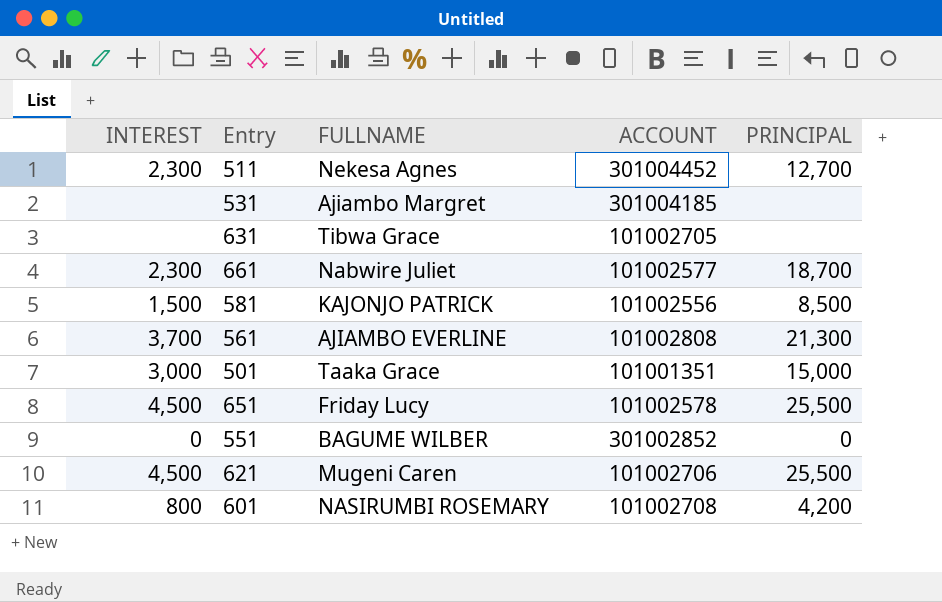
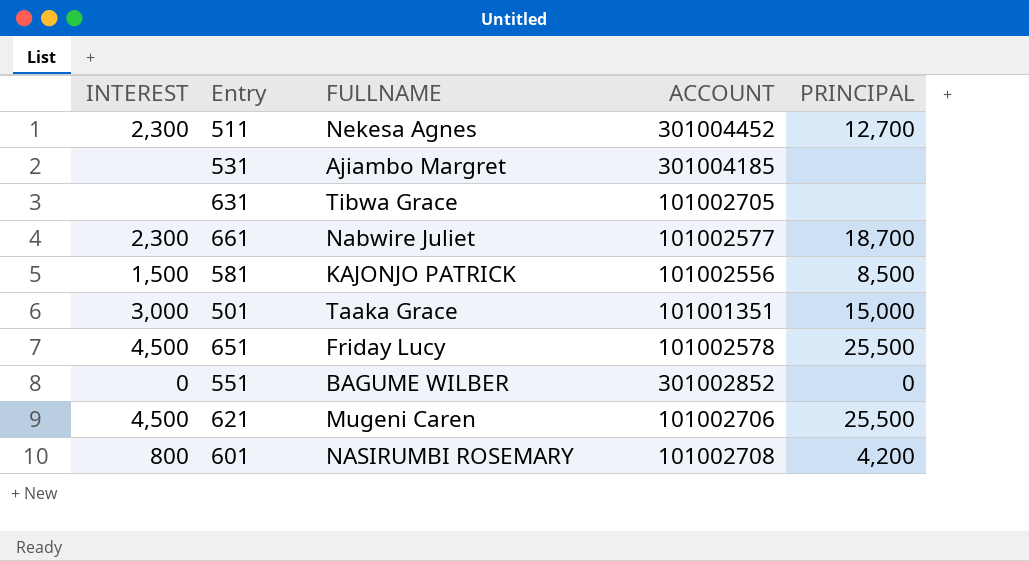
row 561: 3,700 | AJIAMBO EVERLINE | 101002808 | 21,300 -> none

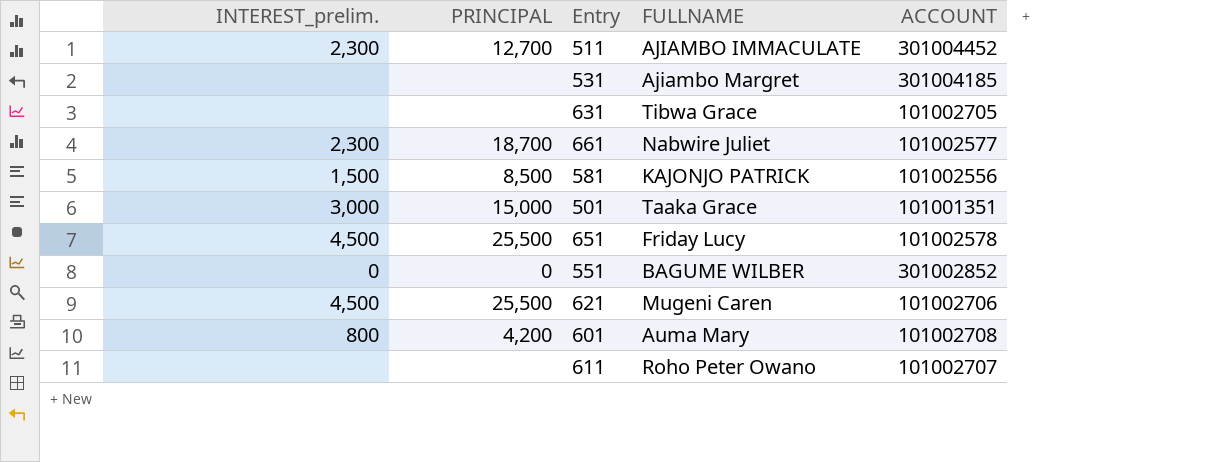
column name: INTEREST -> INTEREST_prelim.
column PRINCIPAL | position: 5 -> 2
511 | FULLNAME: Nekesa Agnes -> AJIAMBO IMMACULATE
601 | FULLNAME: NASIRUMBI ROSEMARY -> Auma Mary
row 611: none -> none | none | Roho Peter Owano | 101002707

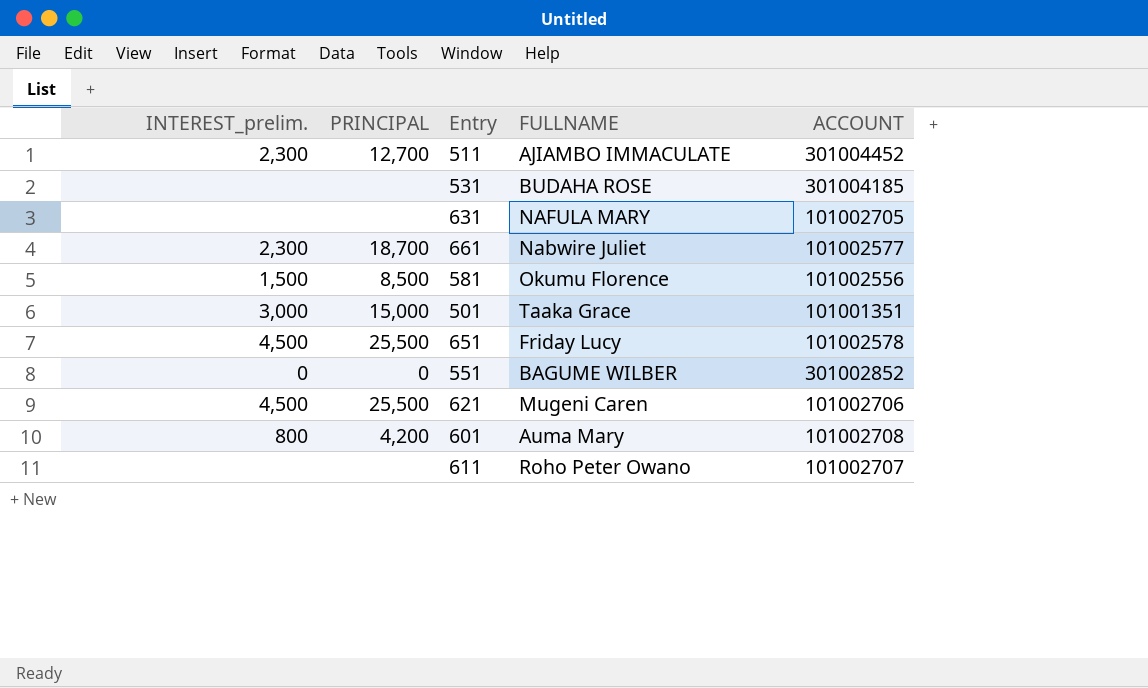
531 | FULLNAME: Ajiambo Margret -> BUDAHA ROSE
631 | FULLNAME: Tibwa Grace -> NAFULA MARY
581 | FULLNAME: KAJONJO PATRICK -> Okumu Florence

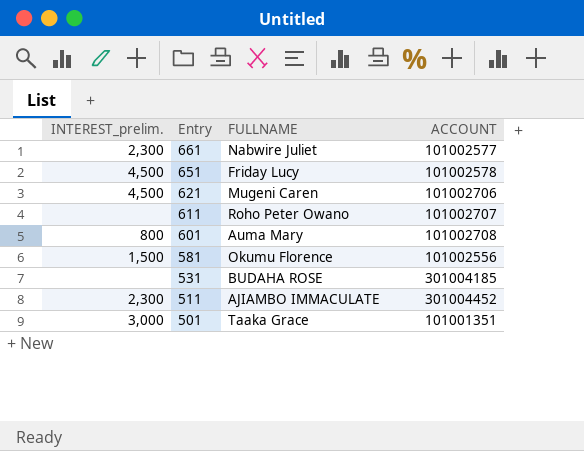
row order: none -> Entry descending
column PRINCIPAL | position: 2 -> none
row 631: none | none | NAFULA MARY | 101002705 -> none
row 551: 0 | 0 | BAGUME WILBER | 301002852 -> none

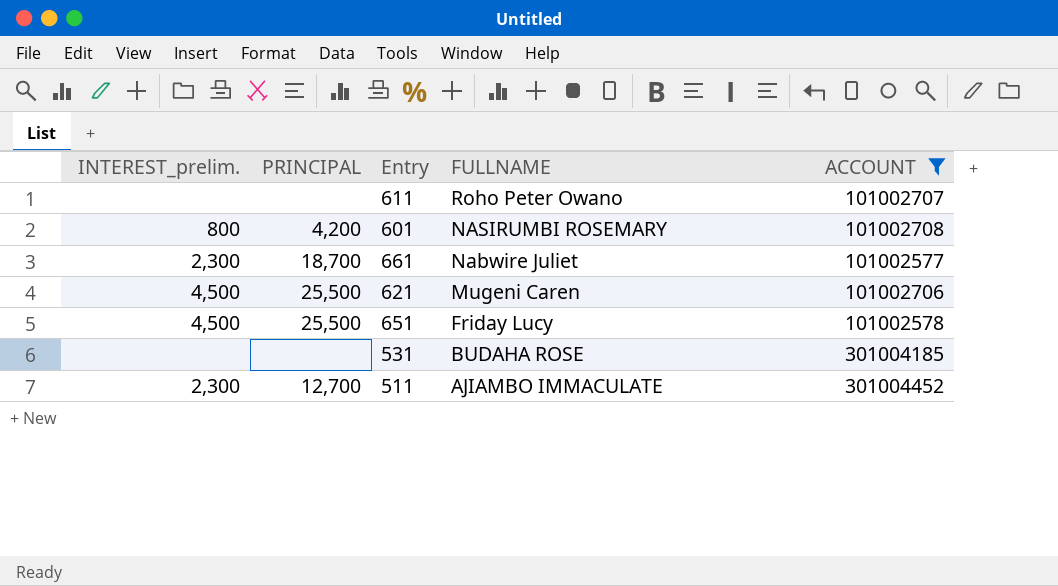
filter: none -> ACCOUNT >= 101002577
row order: Entry descending -> FULLNAME descending
column PRINCIPAL | position: none -> 2
601 | FULLNAME: Auma Mary -> NASIRUMBI ROSEMARY

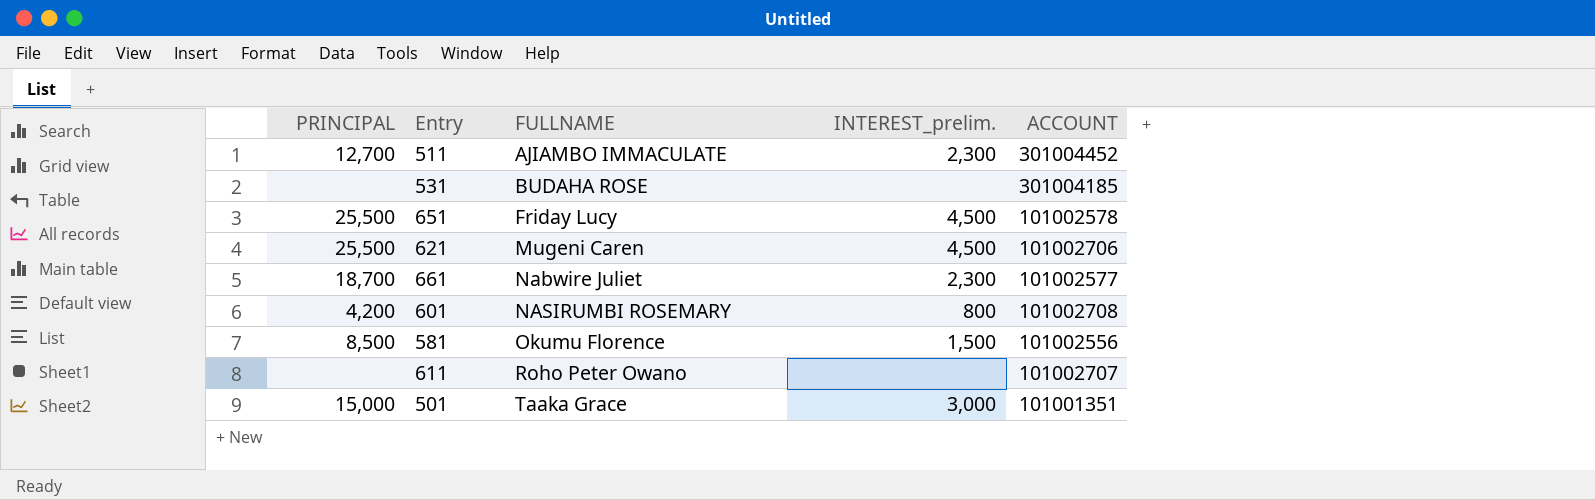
filter: ACCOUNT >= 101002577 -> none
row order: FULLNAME descending -> FULLNAME ascending
column INTEREST_prelim. | position: 1 -> 4

